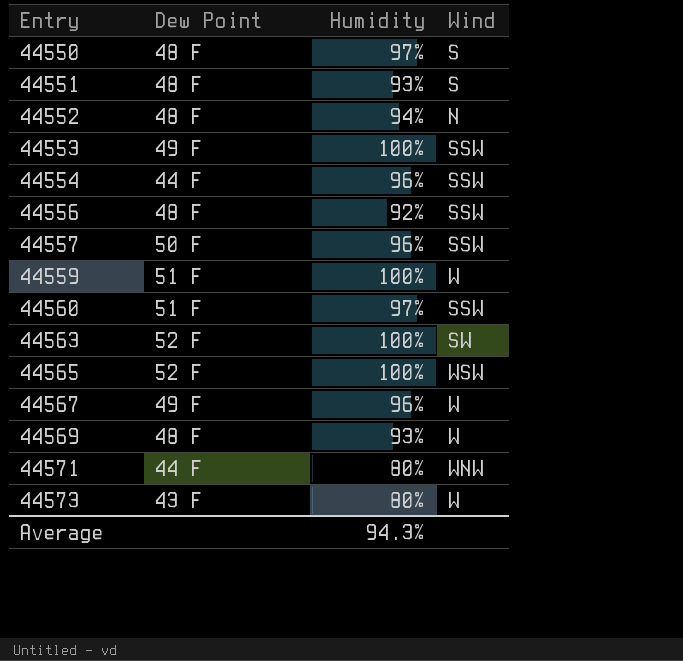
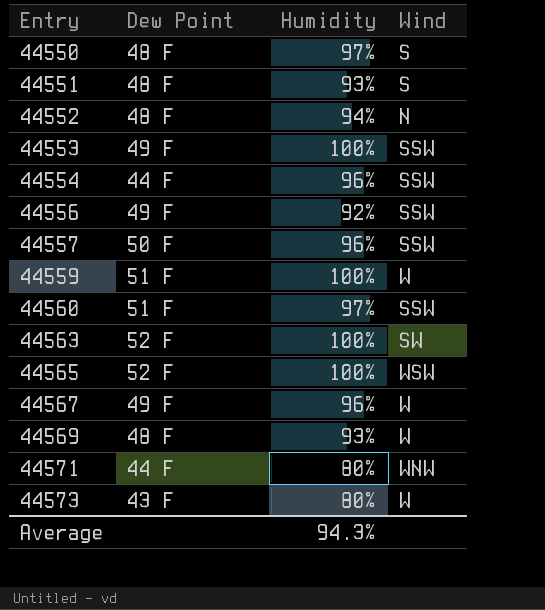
44556 | Dew Point: 48 F -> 49 F

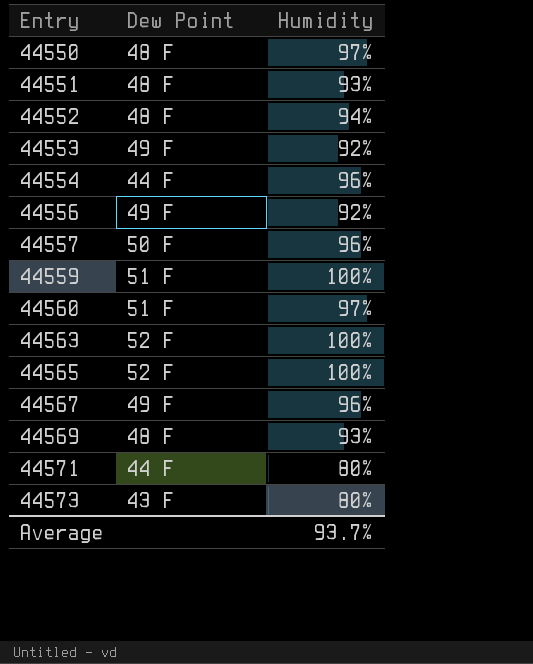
column Wind | position: 4 -> none
44553 | Humidity: 100% -> 92%
Average | Humidity: 94.3% -> 93.7%

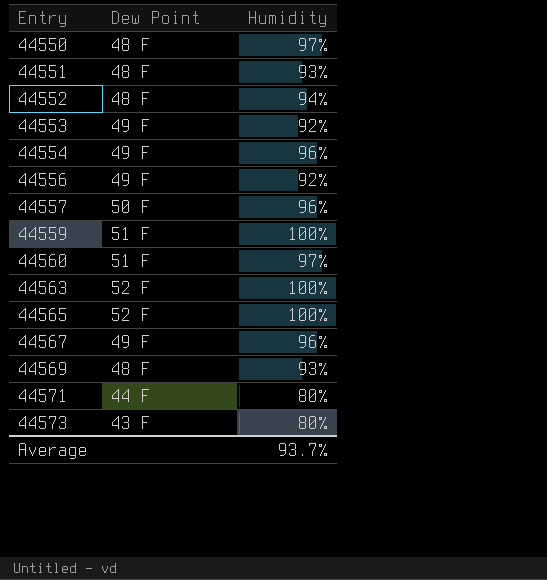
44554 | Dew Point: 44 F -> 49 F

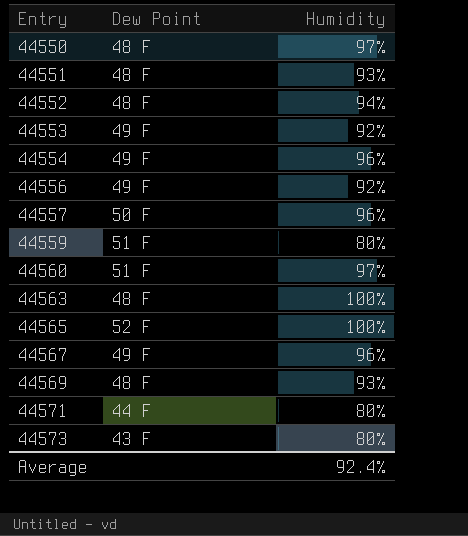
44559 | Humidity: 100% -> 80%
44563 | Dew Point: 52 F -> 48 F
Average | Humidity: 93.7% -> 92.4%

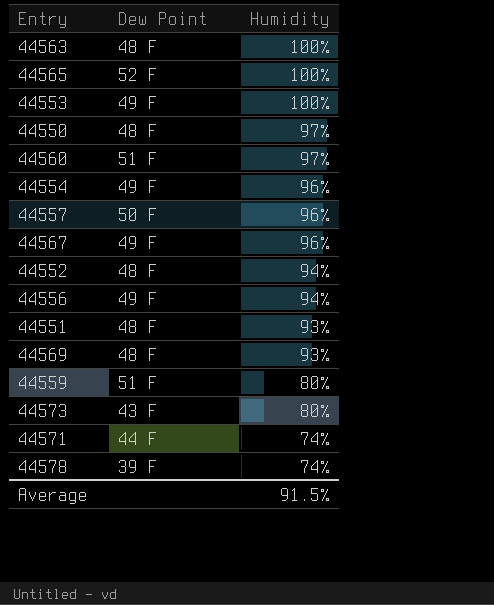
row order: Entry ascending -> Humidity descending
44553 | Humidity: 92% -> 100%
44556 | Humidity: 92% -> 94%
44571 | Humidity: 80% -> 74%
row 44578: none -> 39 F | 74%
Average | Humidity: 92.4% -> 91.5%

